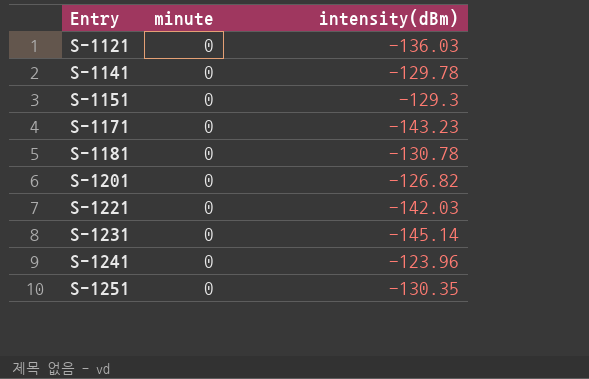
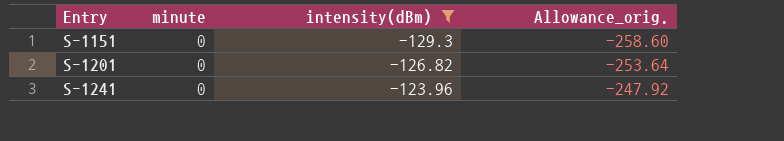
filter: none -> intensity(dBm) >= -129.3
column Allowance_orig. | formula: none -> [intensity(dBm)] * 2

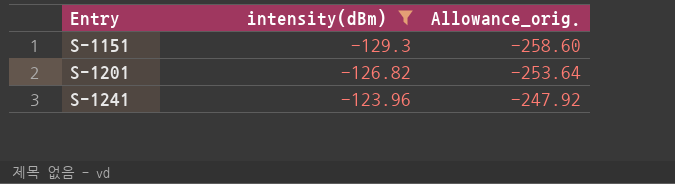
column minute | position: 2 -> none

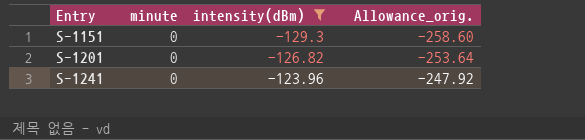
column minute | position: none -> 2

